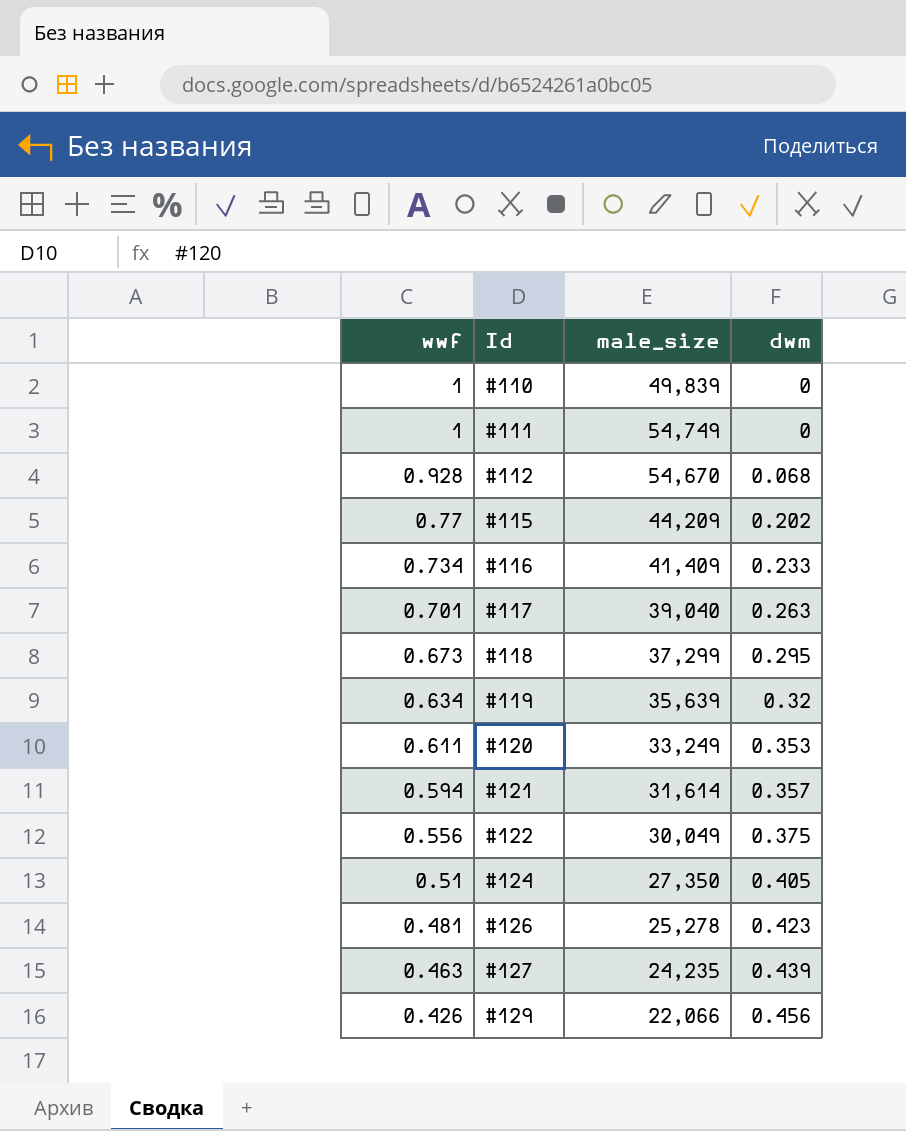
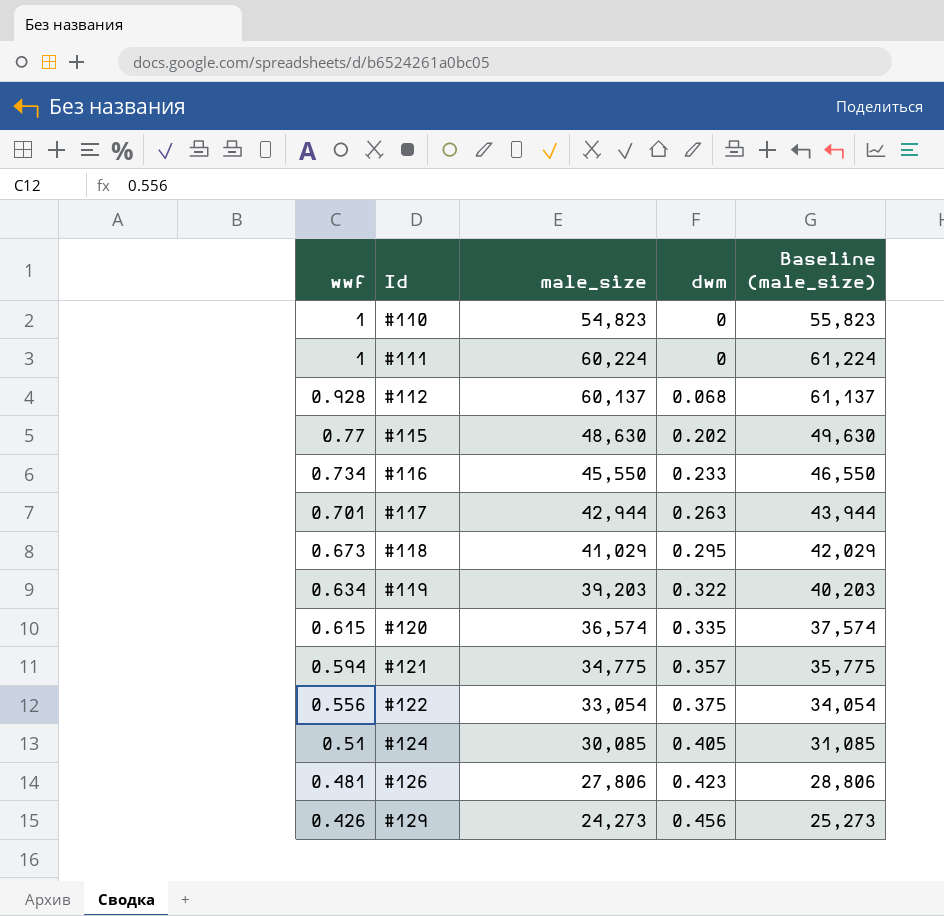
column Baseline (male_size) | formula: none -> [male_size] + 1000
row #127: 0.463 | 24,235 | 0.439 -> none
#110 | male_size: 49,839 -> 54,823
#111 | male_size: 54,749 -> 60,224
#112 | male_size: 54,670 -> 60,137
#115 | male_size: 44,209 -> 48,630
#116 | male_size: 41,409 -> 45,550
#117 | male_size: 39,040 -> 42,944
#118 | male_size: 37,299 -> 41,029
#119 | male_size: 35,639 -> 39,203
#119 | dwm: 0.32 -> 0.322
#120 | wwf: 0.611 -> 0.615
#120 | male_size: 33,249 -> 36,574
#120 | dwm: 0.353 -> 0.335
#121 | male_size: 31,614 -> 34,775
#122 | male_size: 30,049 -> 33,054
#124 | male_size: 27,350 -> 30,085
#126 | male_size: 25,278 -> 27,806
#129 | male_size: 22,066 -> 24,273

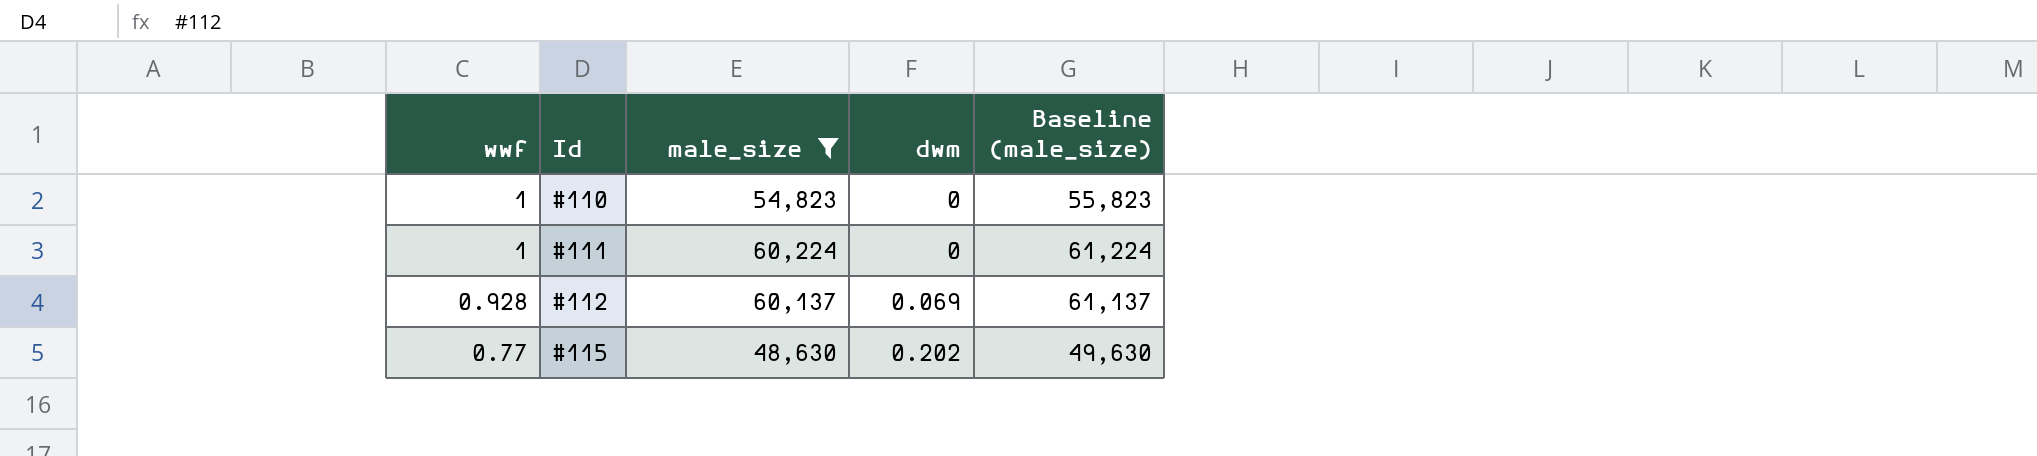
filter: none -> male_size >= 48,630
#112 | dwm: 0.068 -> 0.069

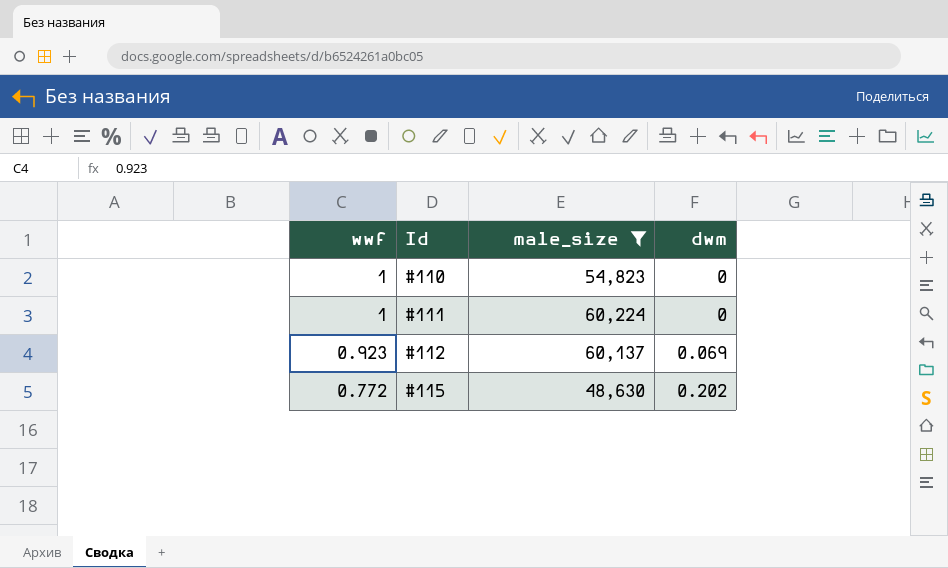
column Baseline (male_size) | formula: [male_size] + 1000 -> none
#112 | wwf: 0.928 -> 0.923
#115 | wwf: 0.77 -> 0.772

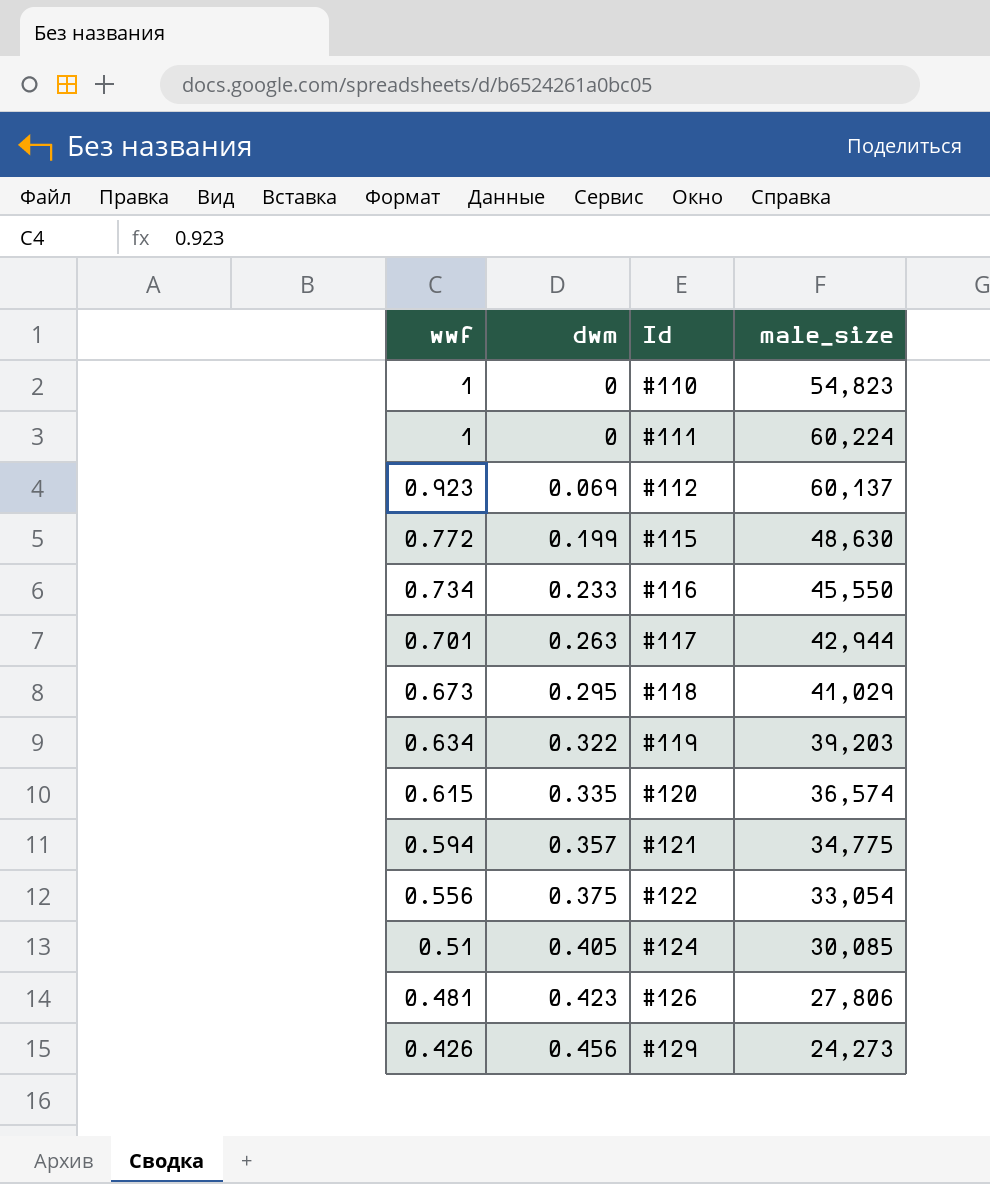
filter: male_size >= 48,630 -> none
column dwm | position: 4 -> 2
#115 | dwm: 0.202 -> 0.199

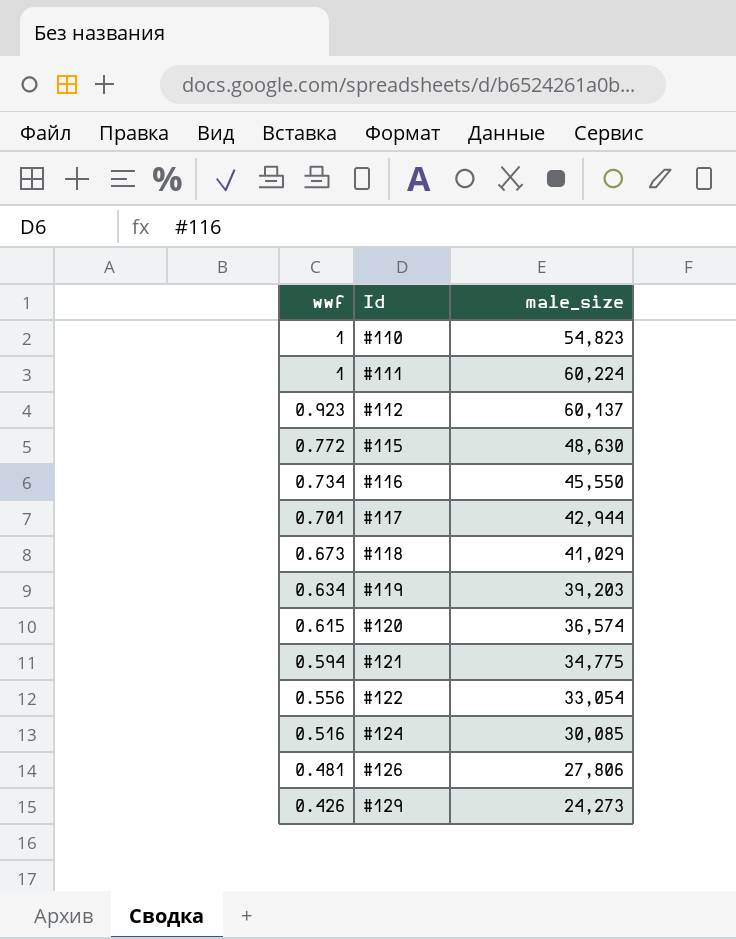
column dwm | position: 2 -> none
#124 | wwf: 0.51 -> 0.516

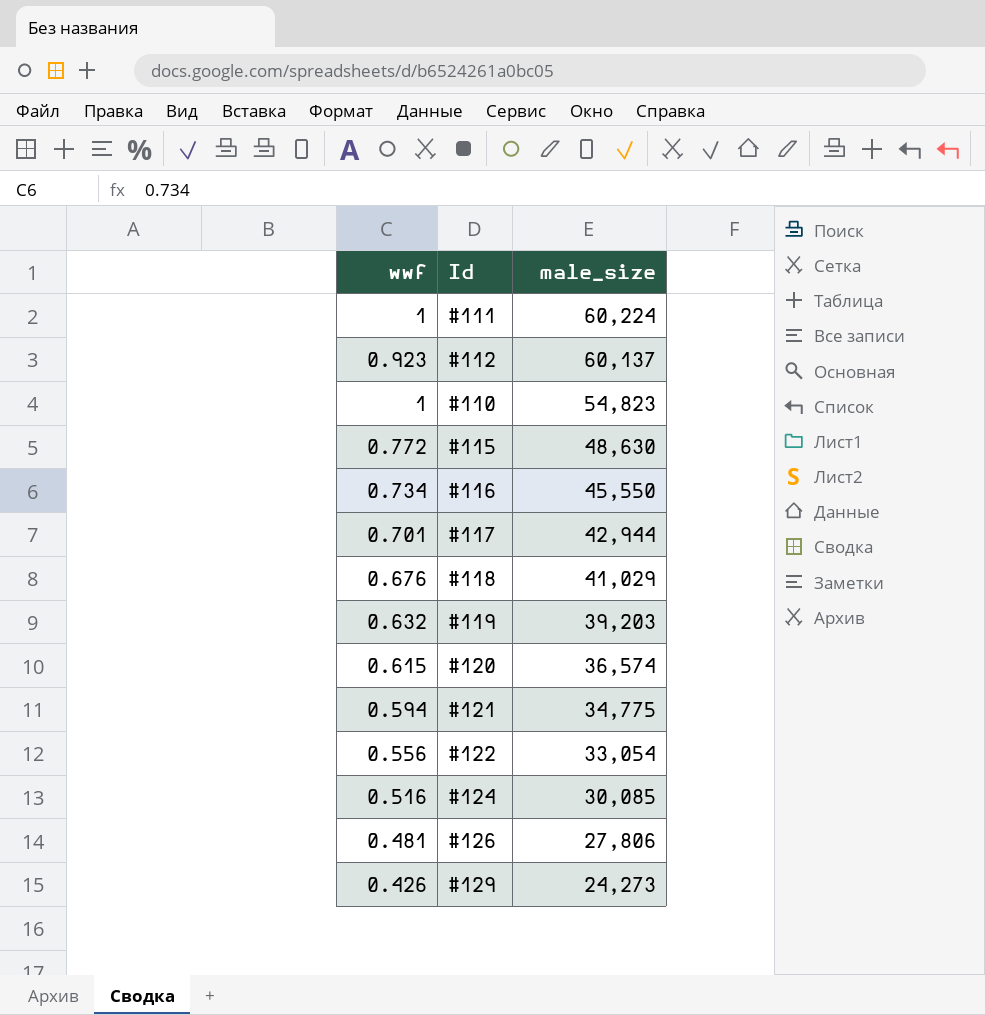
row order: wwf descending -> male_size descending
#118 | wwf: 0.673 -> 0.676
#119 | wwf: 0.634 -> 0.632

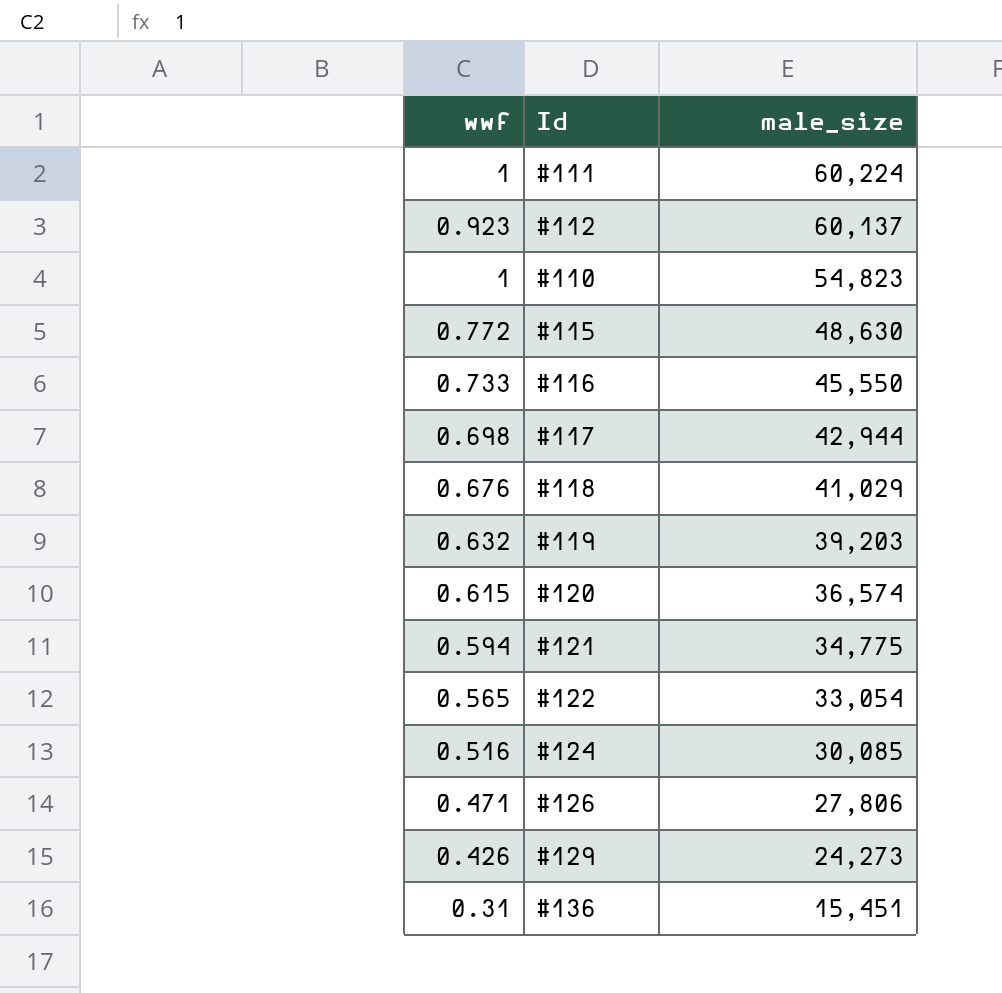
#116 | wwf: 0.734 -> 0.733
#117 | wwf: 0.701 -> 0.698
#122 | wwf: 0.556 -> 0.565
#126 | wwf: 0.481 -> 0.471
row #136: none -> 0.31 | 15,451

